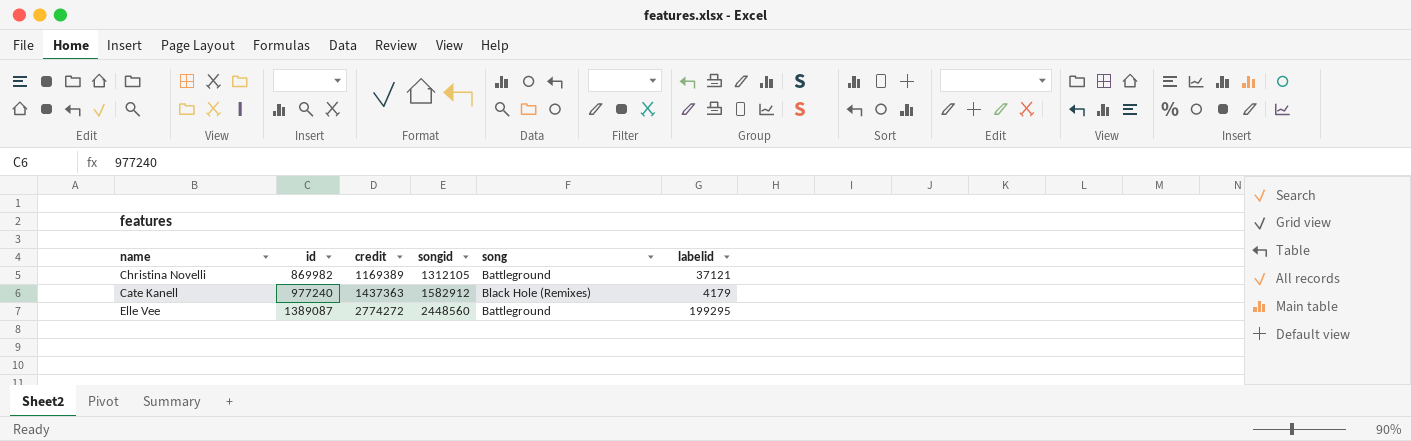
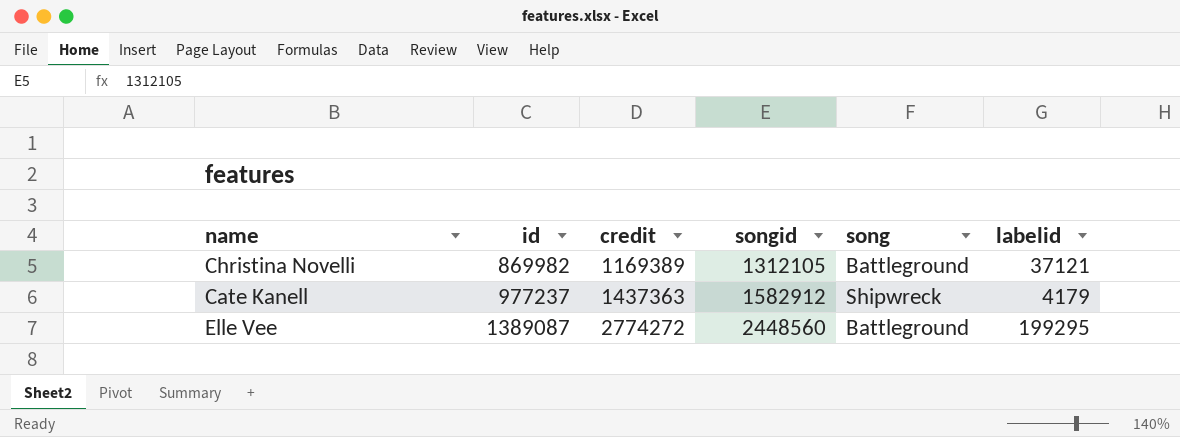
Cate Kanell | id: 977240 -> 977237
Cate Kanell | song: Black Hole (Remixes) -> Shipwreck

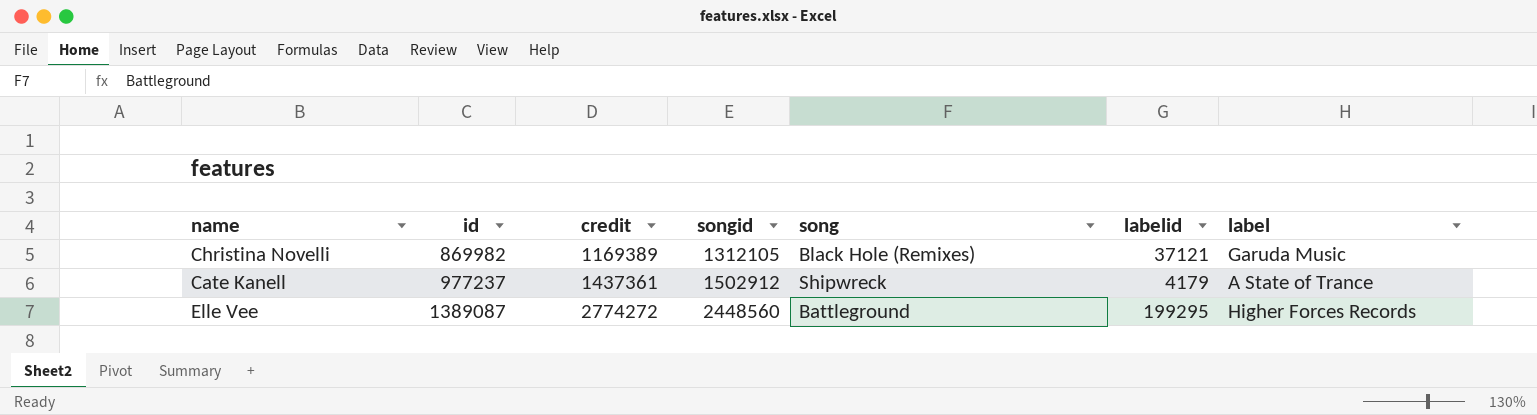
column label | position: none -> 7
Christina Novelli | song: Battleground -> Black Hole (Remixes)
Cate Kanell | credit: 1437363 -> 1437361
Cate Kanell | songid: 1582912 -> 1502912

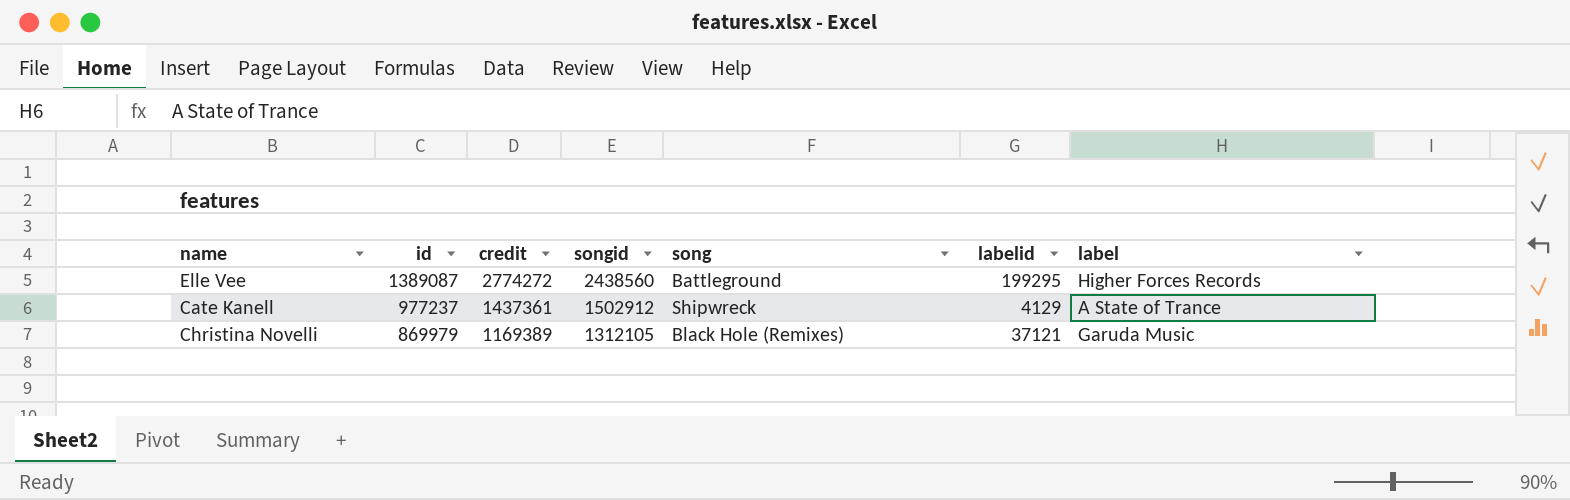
row order: id ascending -> id descending
Elle Vee | songid: 2448560 -> 2438560
Cate Kanell | labelid: 4179 -> 4129
Christina Novelli | id: 869982 -> 869979

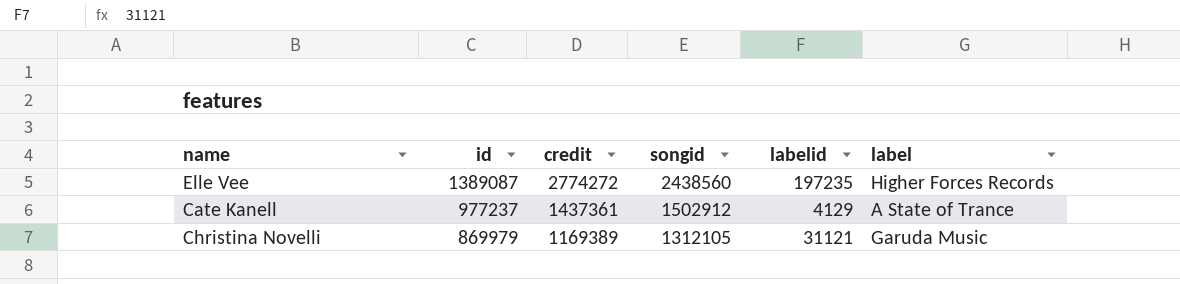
column song | position: 5 -> none
Elle Vee | labelid: 199295 -> 197235
Christina Novelli | labelid: 37121 -> 31121

